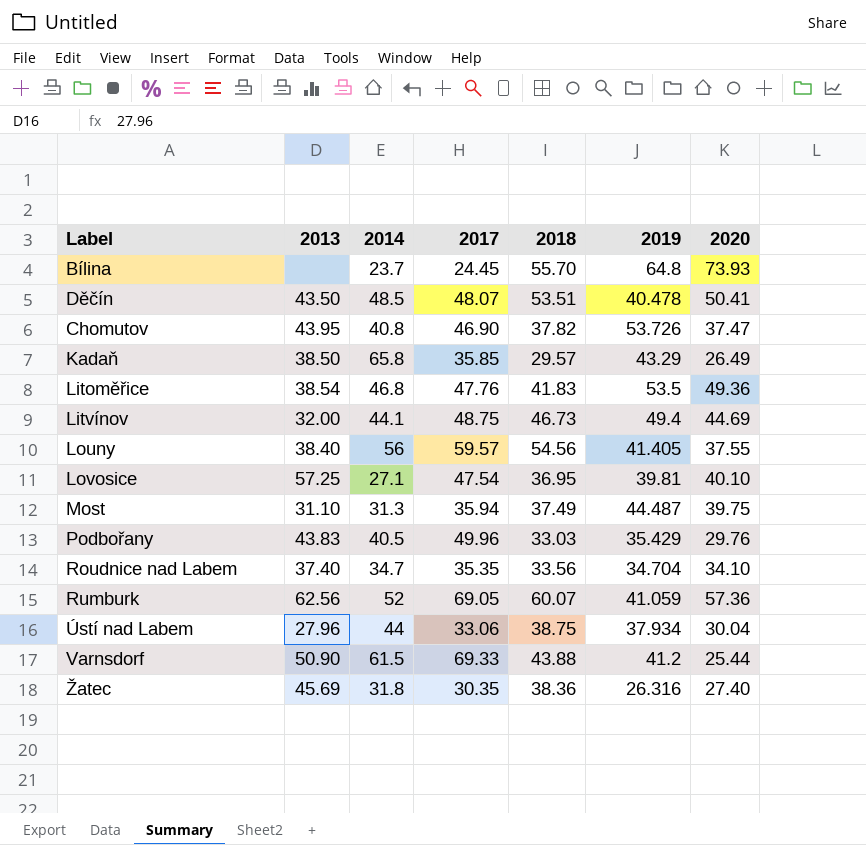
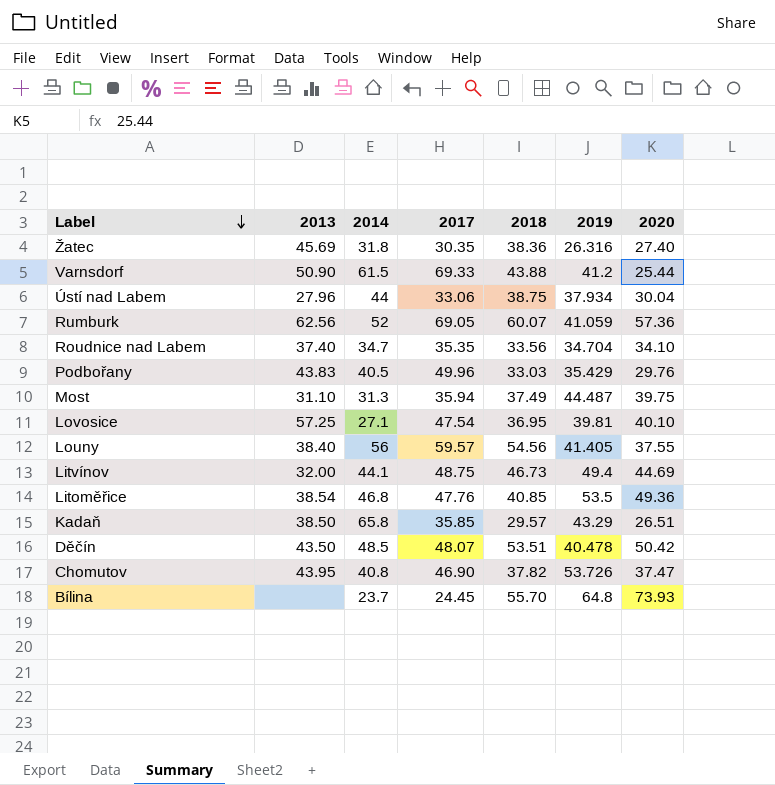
row order: none -> Label descending
Litoměřice | 2018: 41.83 -> 40.85
Kadaň | 2020: 26.49 -> 26.51
Děčín | 2020: 50.41 -> 50.42

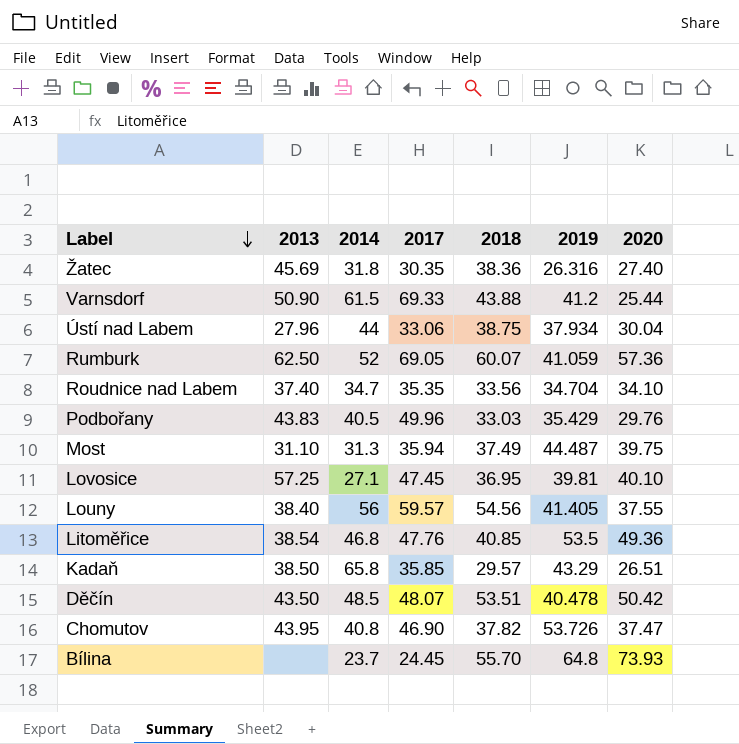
row Litvínov: 32.00 | 44.1 | 48.75 | 46.73 | 49.4 | 44.69 -> none
Rumburk | 2013: 62.56 -> 62.50
Lovosice | 2017: 47.54 -> 47.45

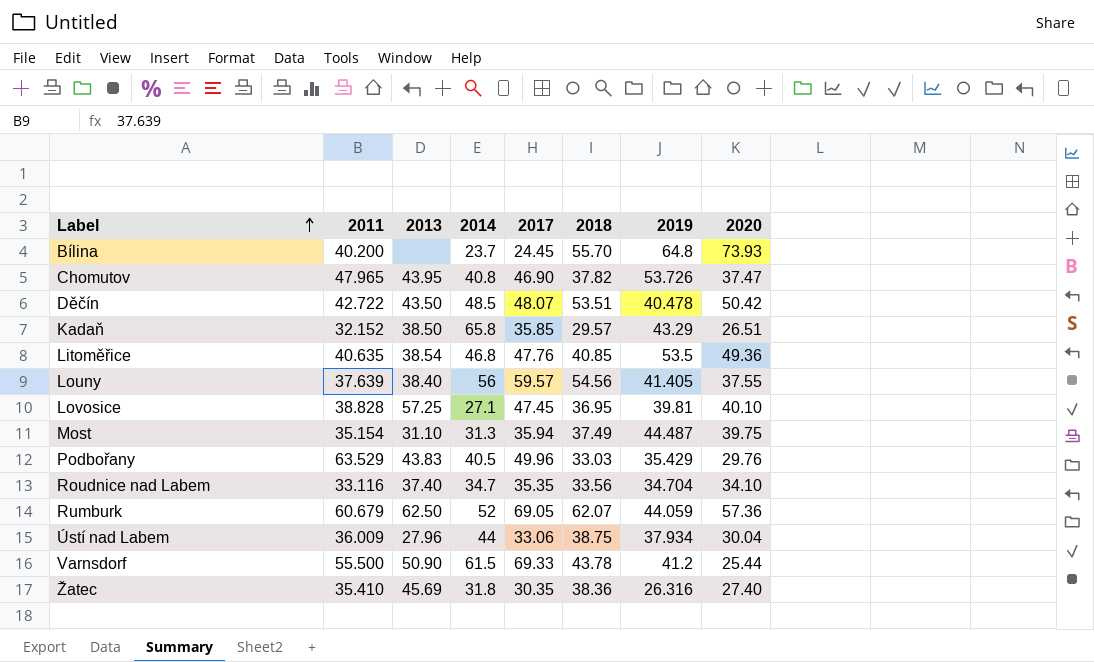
row order: Label descending -> Label ascending
column 2011 | position: none -> 2
Rumburk | 2018: 60.07 -> 62.07
Rumburk | 2019: 41.059 -> 44.059
Varnsdorf | 2018: 43.88 -> 43.78

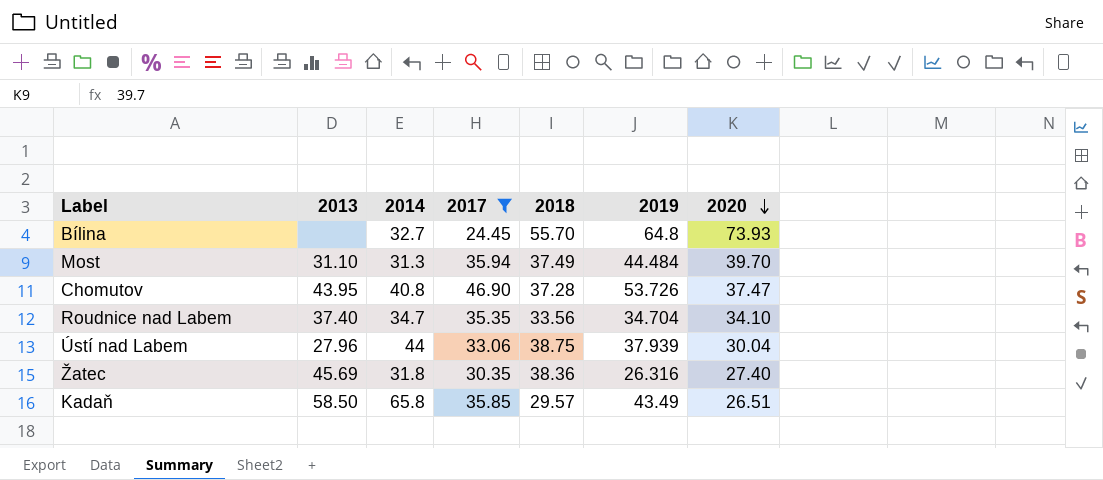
filter: none -> 2017 <= 46.90
row order: Label ascending -> 2020 descending
column 2011 | position: 2 -> none
Bílina | 2014: 23.7 -> 32.7
Most | 2019: 44.487 -> 44.484
Most | 2020: 39.75 -> 39.70
Chomutov | 2018: 37.82 -> 37.28
Ústí nad Labem | 2019: 37.934 -> 37.939
Kadaň | 2013: 38.50 -> 58.50
Kadaň | 2019: 43.29 -> 43.49

